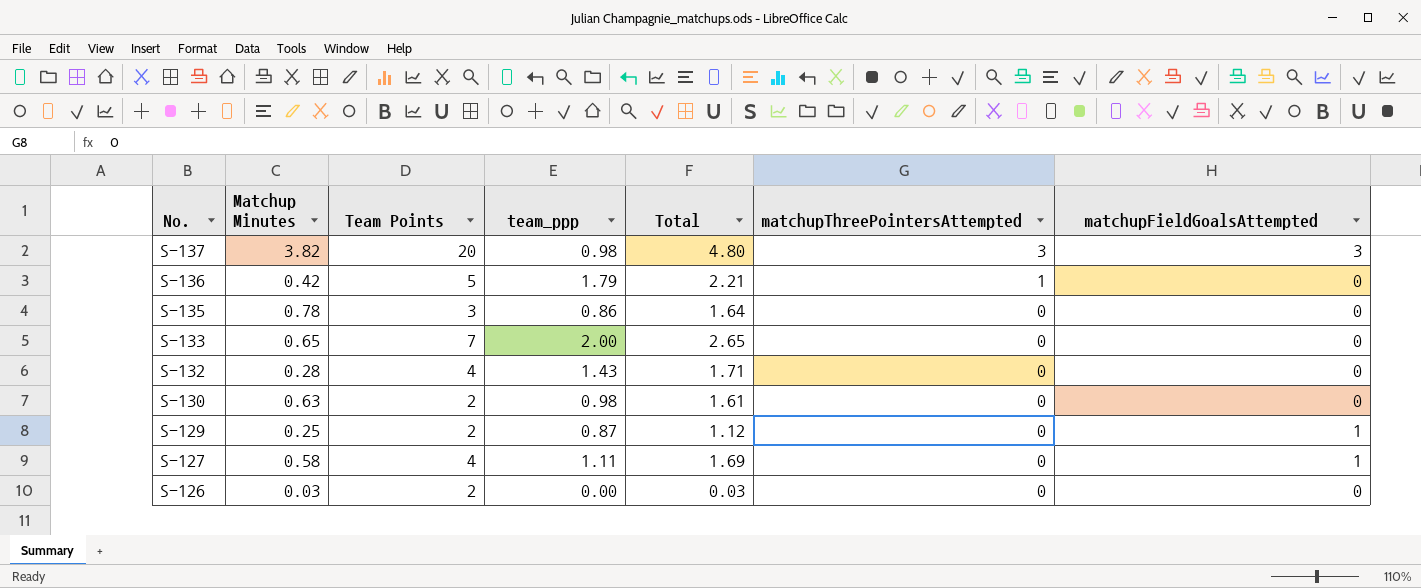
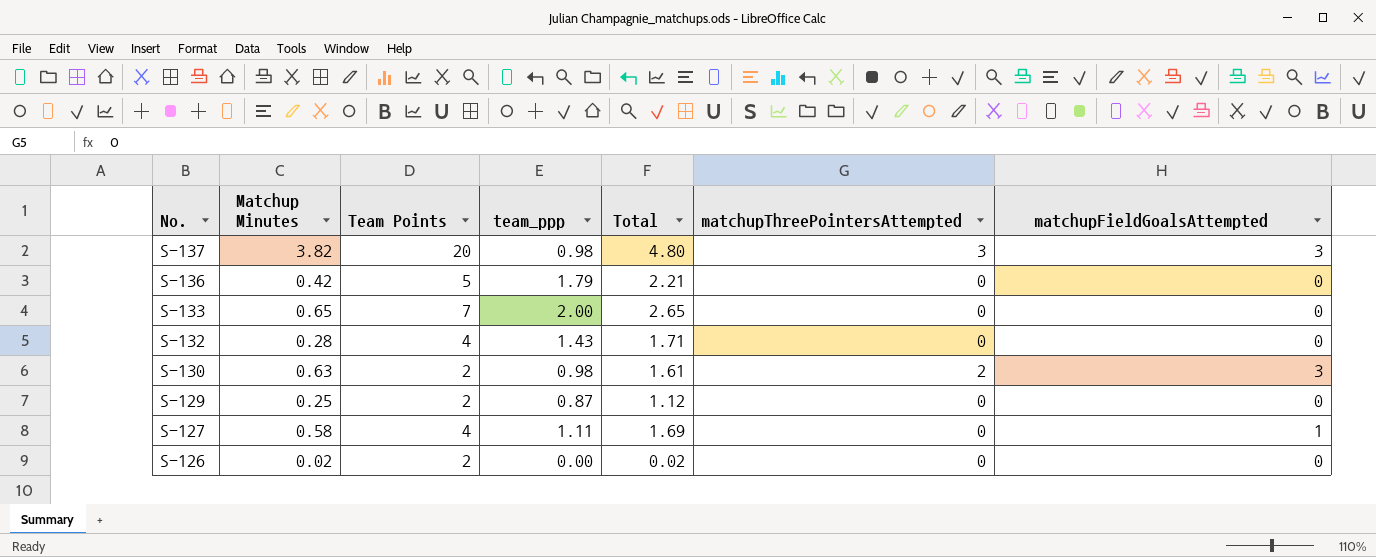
row S-135: 0.78 | 3 | 0.86 | 1.64 | 0 | 0 -> none
S-136 | matchupThreePointersAttempted: 1 -> 0
S-130 | matchupThreePointersAttempted: 0 -> 2
S-130 | matchupFieldGoalsAttempted: 0 -> 3
S-129 | matchupFieldGoalsAttempted: 1 -> 0
S-126 | Matchup Minutes: 0.03 -> 0.02
S-126 | Total: 0.03 -> 0.02

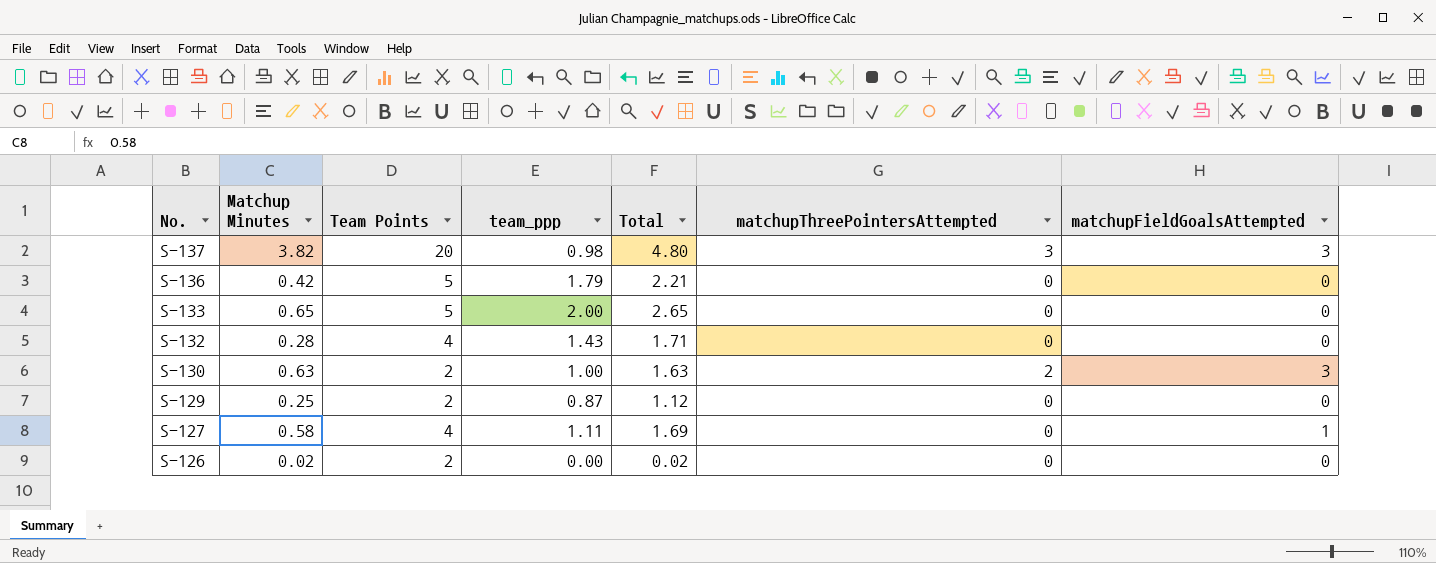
S-133 | Team Points: 7 -> 5
S-130 | team_ppp: 0.98 -> 1.00
S-130 | Total: 1.61 -> 1.63

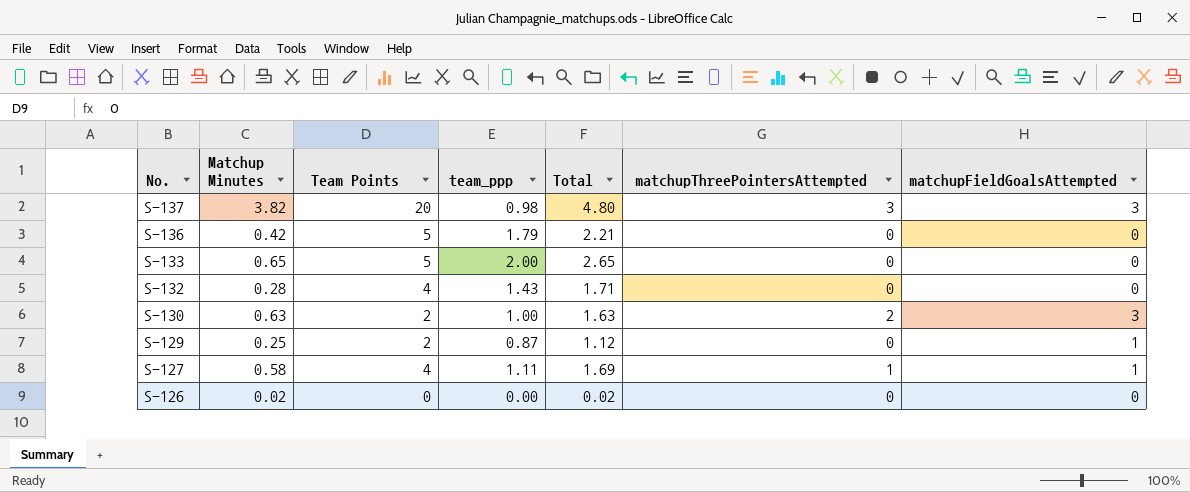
S-129 | matchupFieldGoalsAttempted: 0 -> 1
S-127 | matchupThreePointersAttempted: 0 -> 1
S-126 | Team Points: 2 -> 0

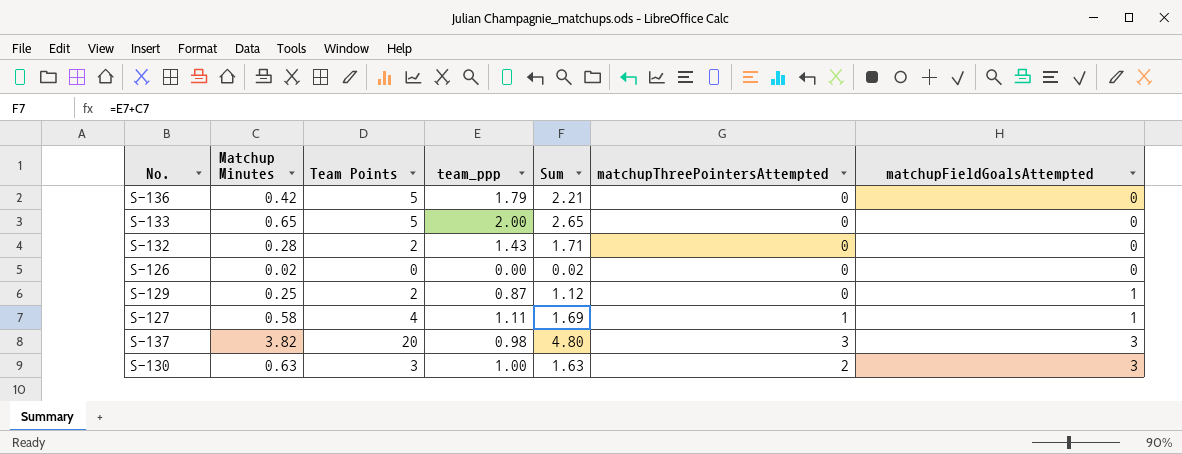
row order: No. descending -> matchupFieldGoalsAttempted ascending
column name: Total -> Sum
S-132 | Team Points: 4 -> 2
S-130 | Team Points: 2 -> 3

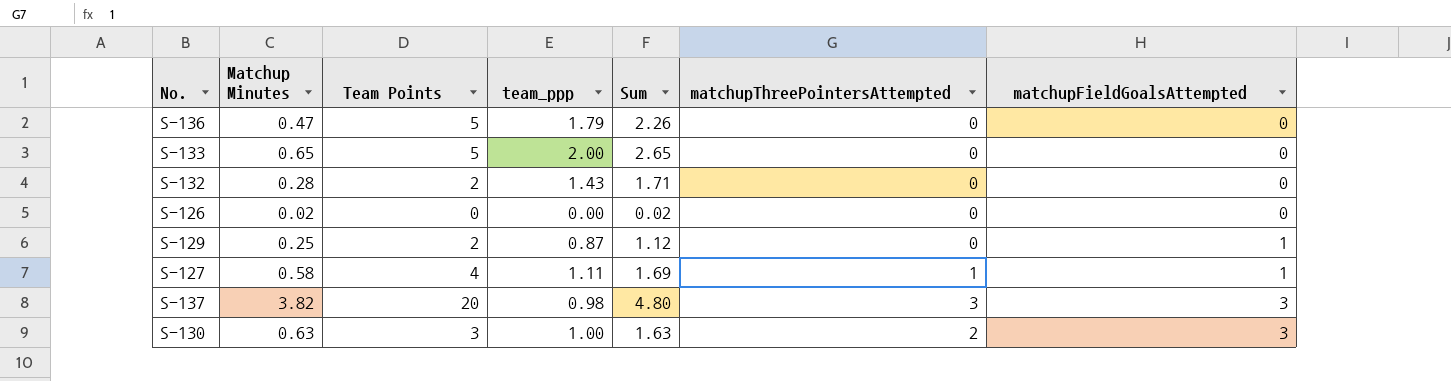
S-136 | Matchup Minutes: 0.42 -> 0.47
S-136 | Sum: 2.21 -> 2.26

